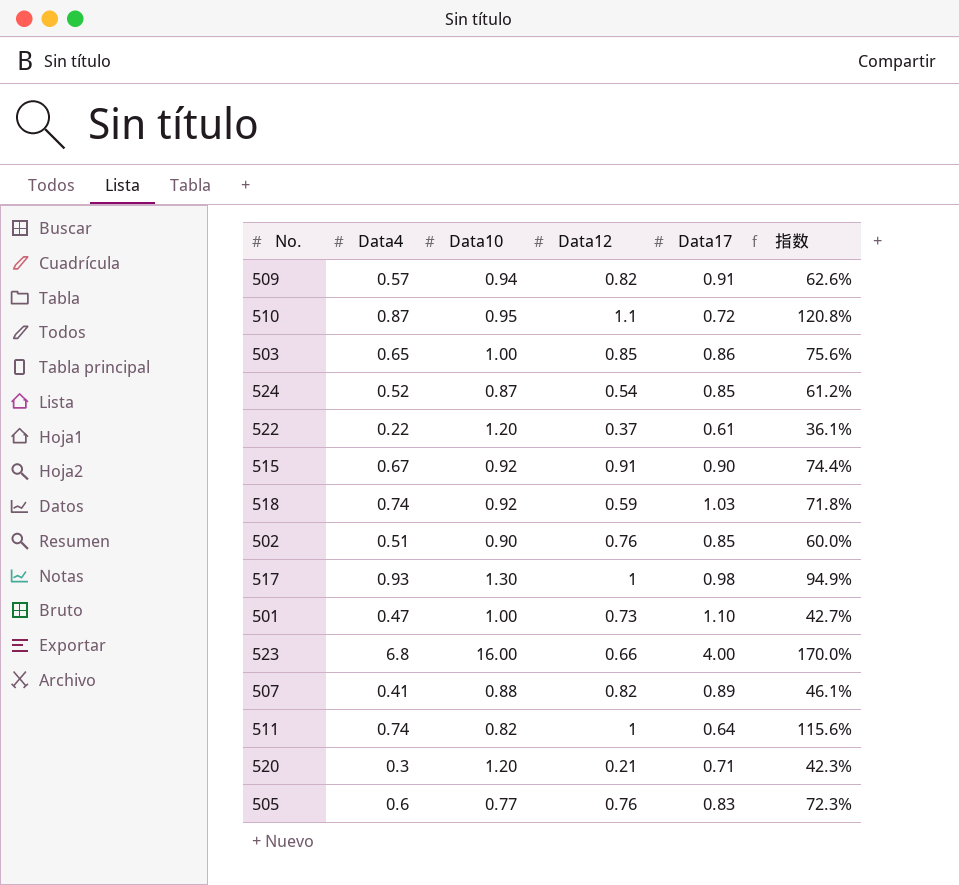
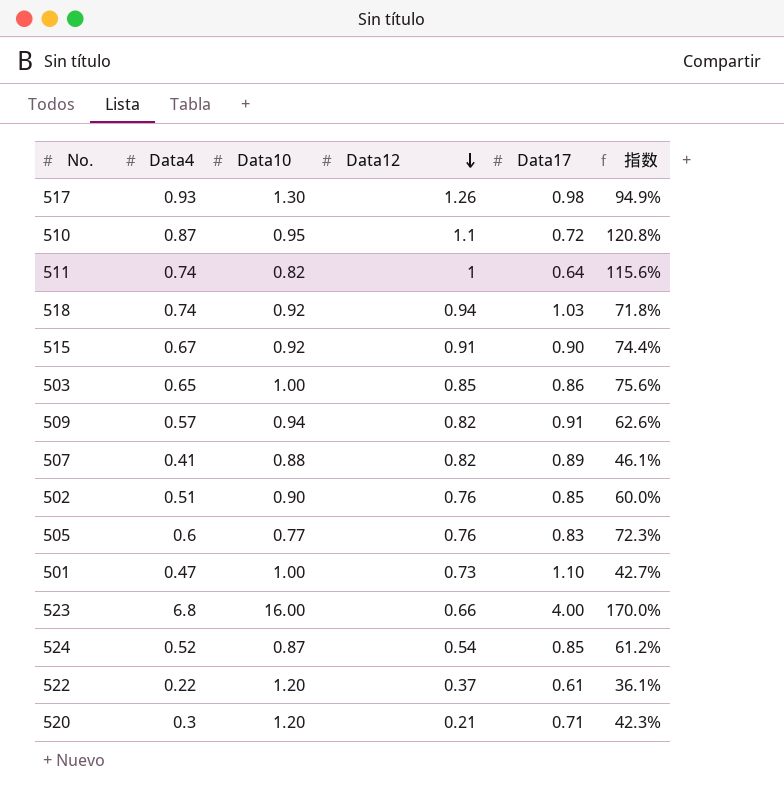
row order: none -> Data12 descending
517 | Data12: 1 -> 1.26
518 | Data12: 0.59 -> 0.94

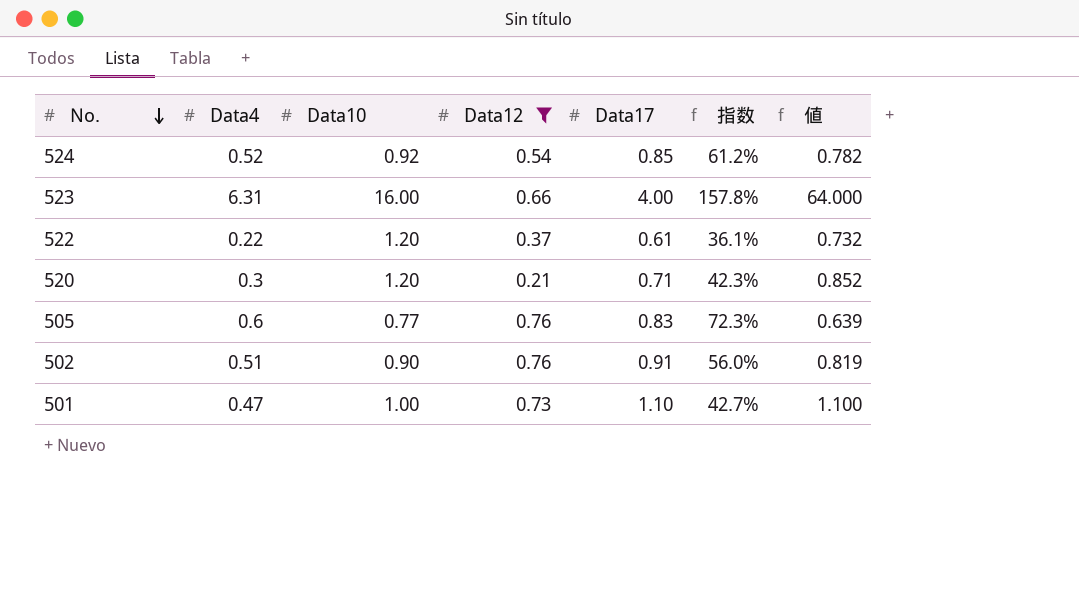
filter: none -> Data12 <= 0.76
row order: Data12 descending -> No. descending
column 値 | formula: none -> [Data10] * [Data17]
524 | Data10: 0.87 -> 0.92
523 | Data4: 6.8 -> 6.31
523 | 指数: 170.0% -> 157.8%
502 | Data17: 0.85 -> 0.91
502 | 指数: 60.0% -> 56.0%

